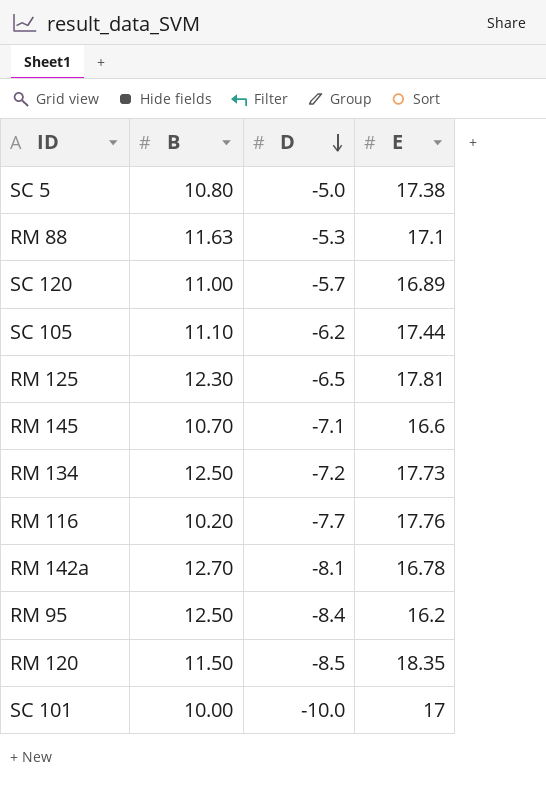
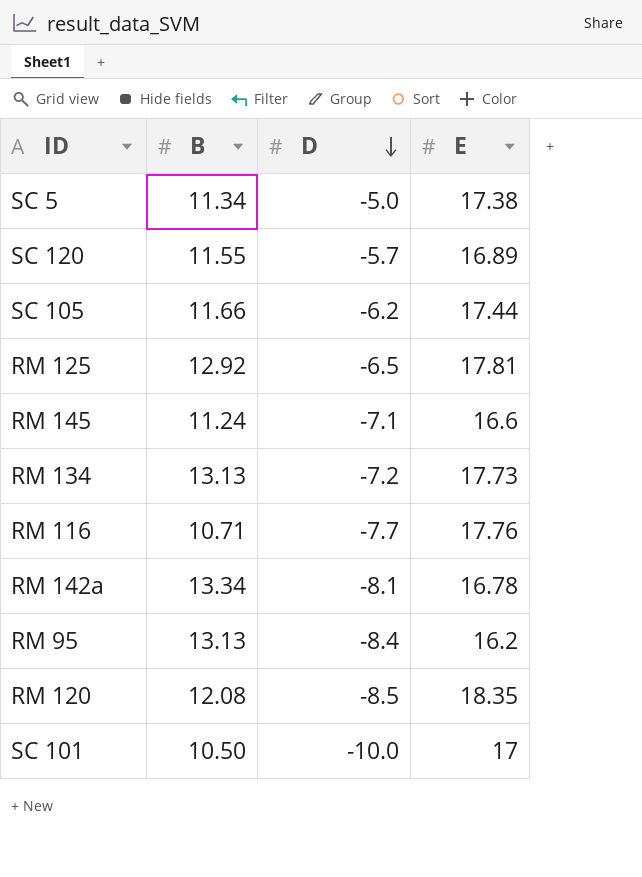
row RM 88: 11.63 | -5.3 | 17.1 -> none
SC 5 | B: 10.80 -> 11.34
SC 120 | B: 11.00 -> 11.55
SC 105 | B: 11.10 -> 11.66
RM 125 | B: 12.30 -> 12.92
RM 145 | B: 10.70 -> 11.24
RM 134 | B: 12.50 -> 13.13
RM 116 | B: 10.20 -> 10.71
RM 142a | B: 12.70 -> 13.34
RM 95 | B: 12.50 -> 13.13
RM 120 | B: 11.50 -> 12.08
SC 101 | B: 10.00 -> 10.50

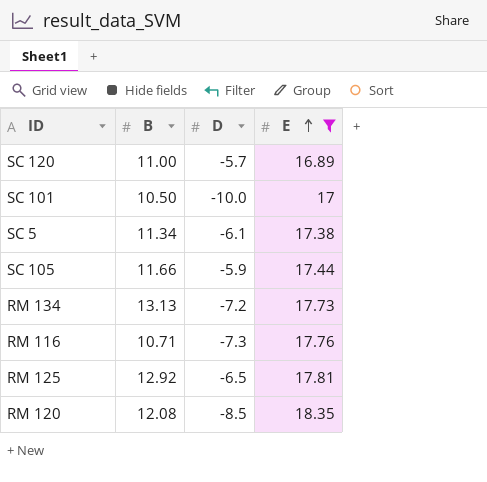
filter: none -> E >= 16.89
row order: D descending -> E ascending
SC 120 | B: 11.55 -> 11.00
SC 5 | D: -5.0 -> -6.1
SC 105 | D: -6.2 -> -5.9
RM 116 | D: -7.7 -> -7.3

